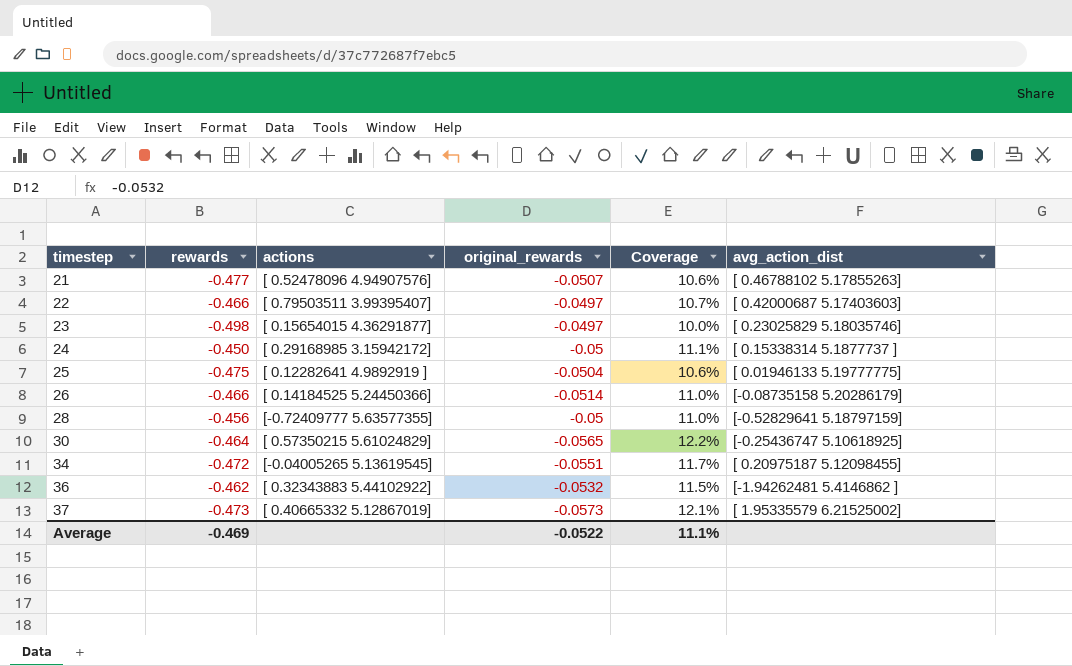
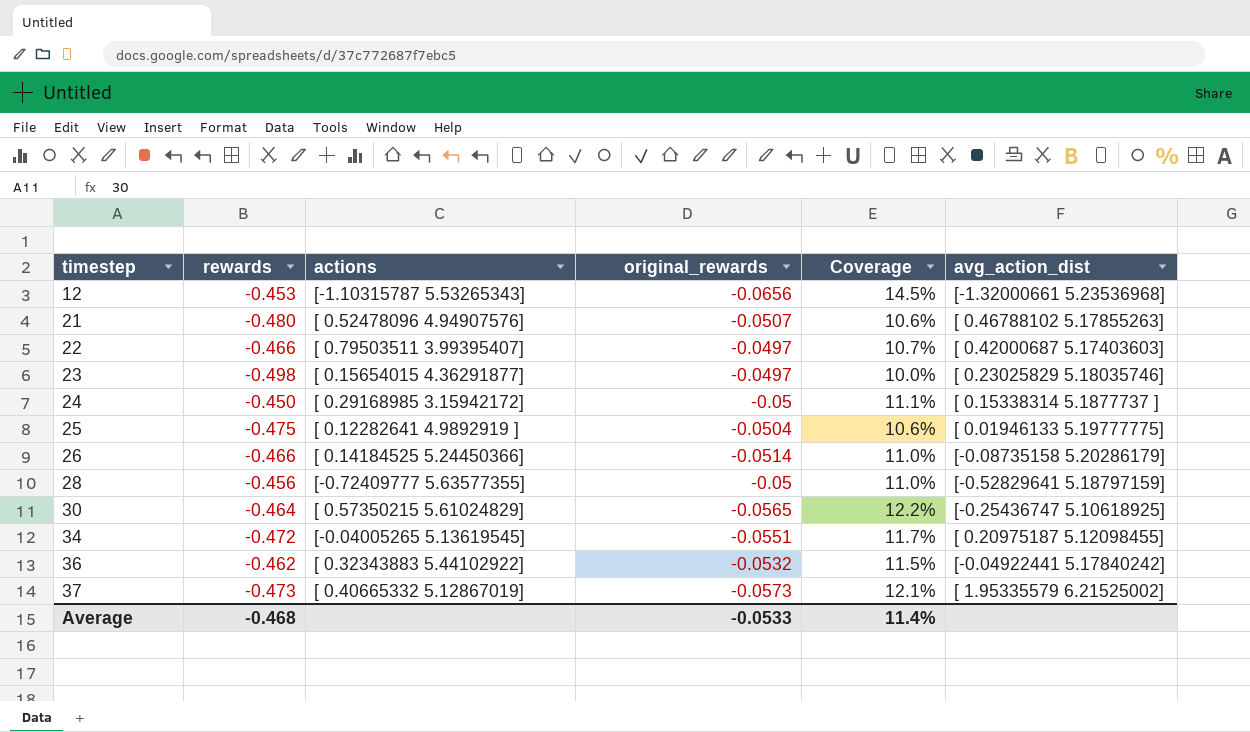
row 12: none -> -0.453 | [-1.10315787 5.53265343] | -0.0656 | 14.5% | [-1.32000661 5.23536968]
21 | rewards: -0.477 -> -0.480
36 | avg_action_dist: [-1.94262481 5.4146862 ] -> [-0.04922441 5.17840242]
Average | rewards: -0.469 -> -0.468
Average | original_rewards: -0.0522 -> -0.0533
Average | Coverage: 11.1% -> 11.4%

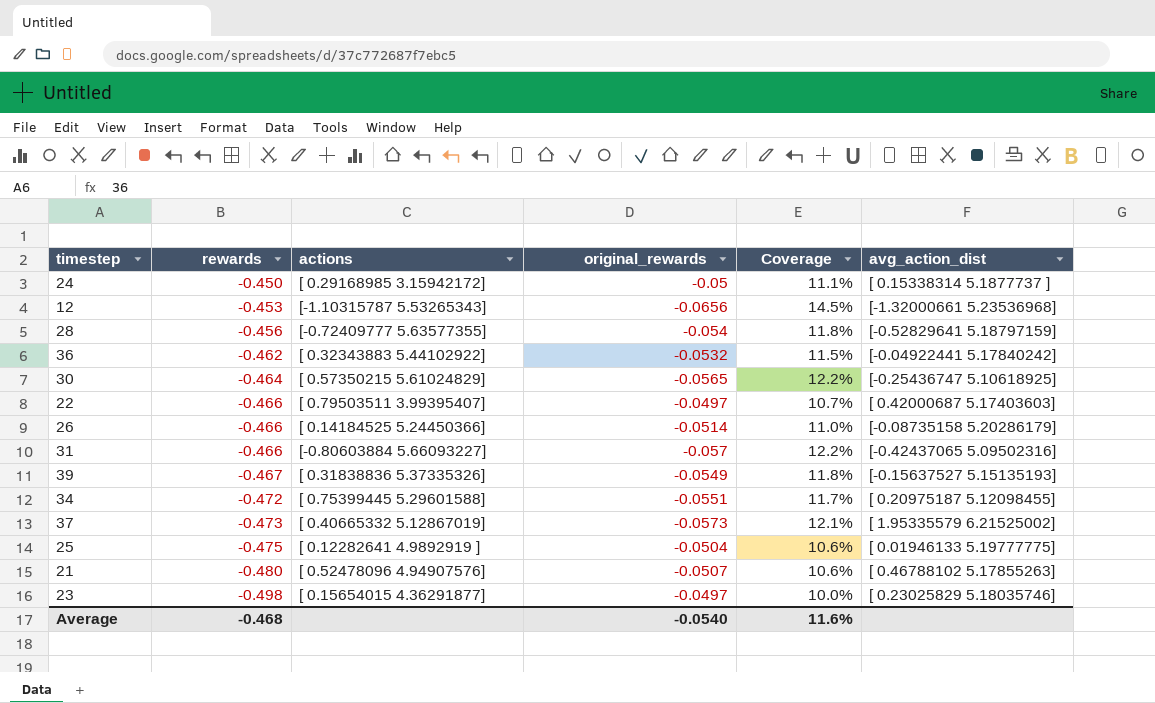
row order: timestep ascending -> rewards descending
28 | original_rewards: -0.05 -> -0.054
28 | Coverage: 11.0% -> 11.8%
row 31: none -> -0.466 | [-0.80603884 5.66093227] | -0.057 | 12.2% | [-0.42437065 5.09502316]
row 39: none -> -0.467 | [ 0.31838836 5.37335326] | -0.0549 | 11.8% | [-0.15637527 5.15135193]
34 | actions: [-0.04005265 5.13619545] -> [ 0.75399445 5.29601588]
Average | original_rewards: -0.0533 -> -0.0540
Average | Coverage: 11.4% -> 11.6%

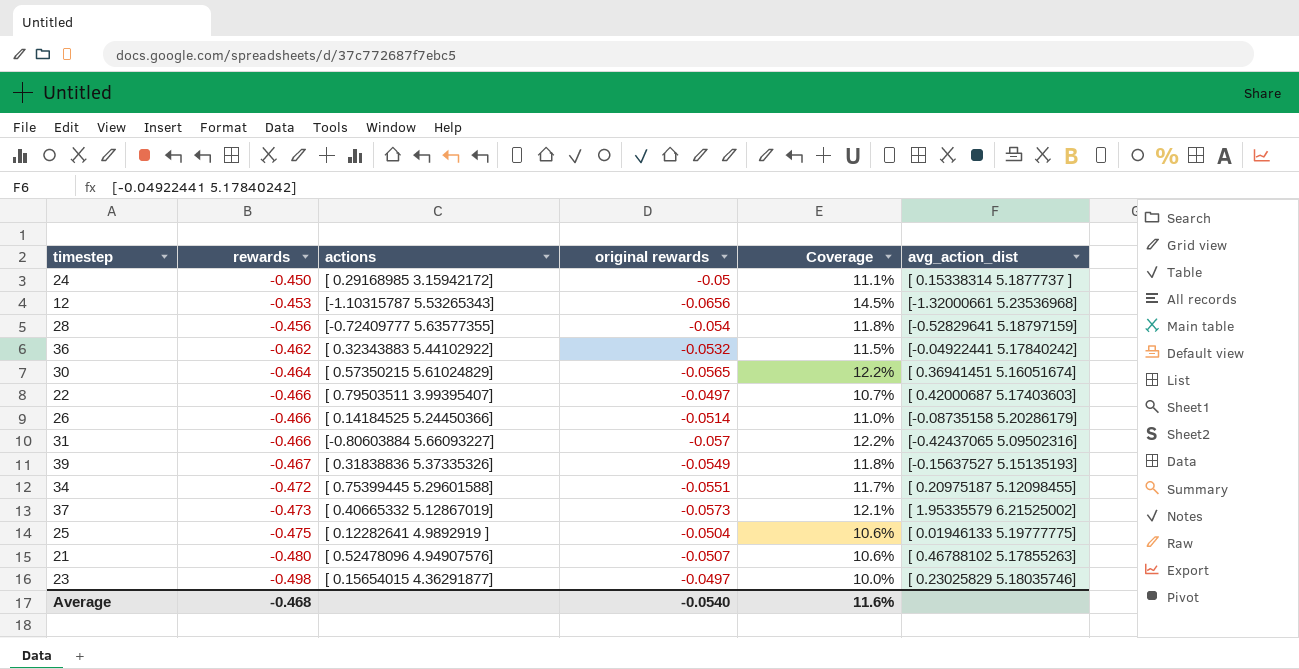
column name: original_rewards -> original rewards
30 | avg_action_dist: [-0.25436747 5.10618925] -> [ 0.36941451 5.16051674]

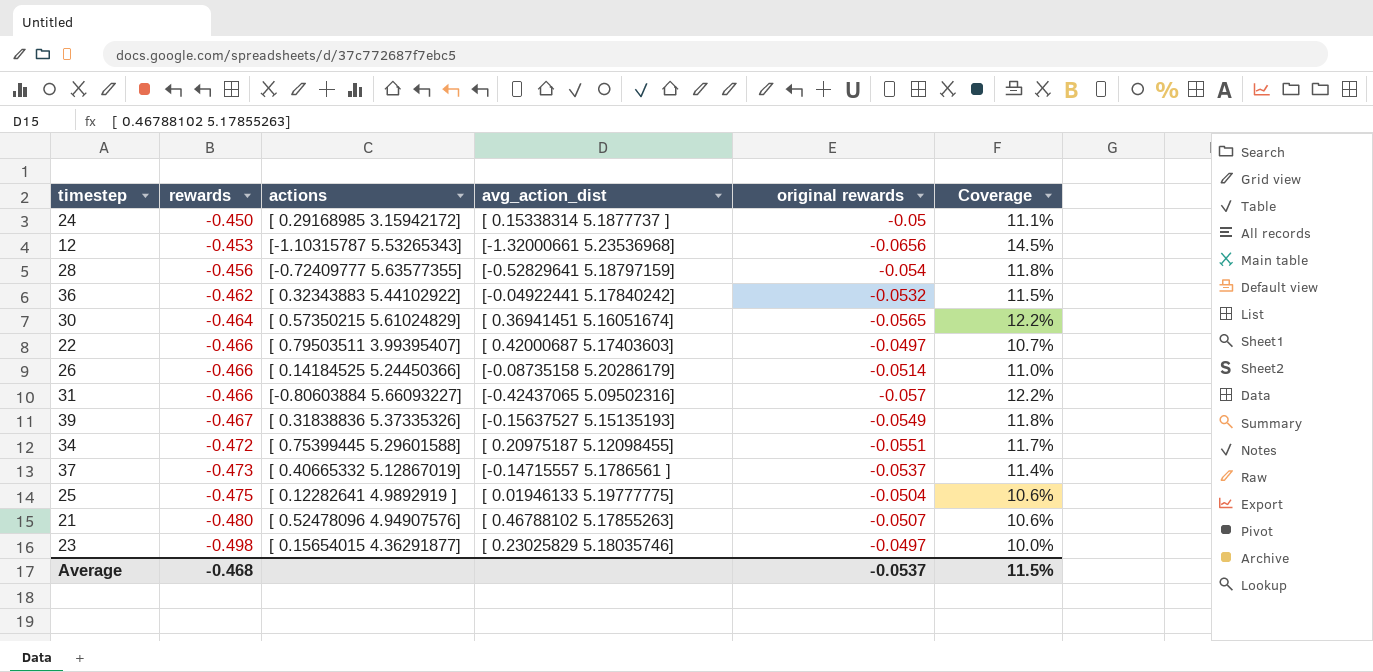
column avg_action_dist | position: 6 -> 4
37 | avg_action_dist: [ 1.95335579 6.21525002] -> [-0.14715557 5.1786561 ]
37 | original rewards: -0.0573 -> -0.0537
37 | Coverage: 12.1% -> 11.4%
Average | original rewards: -0.0540 -> -0.0537
Average | Coverage: 11.6% -> 11.5%

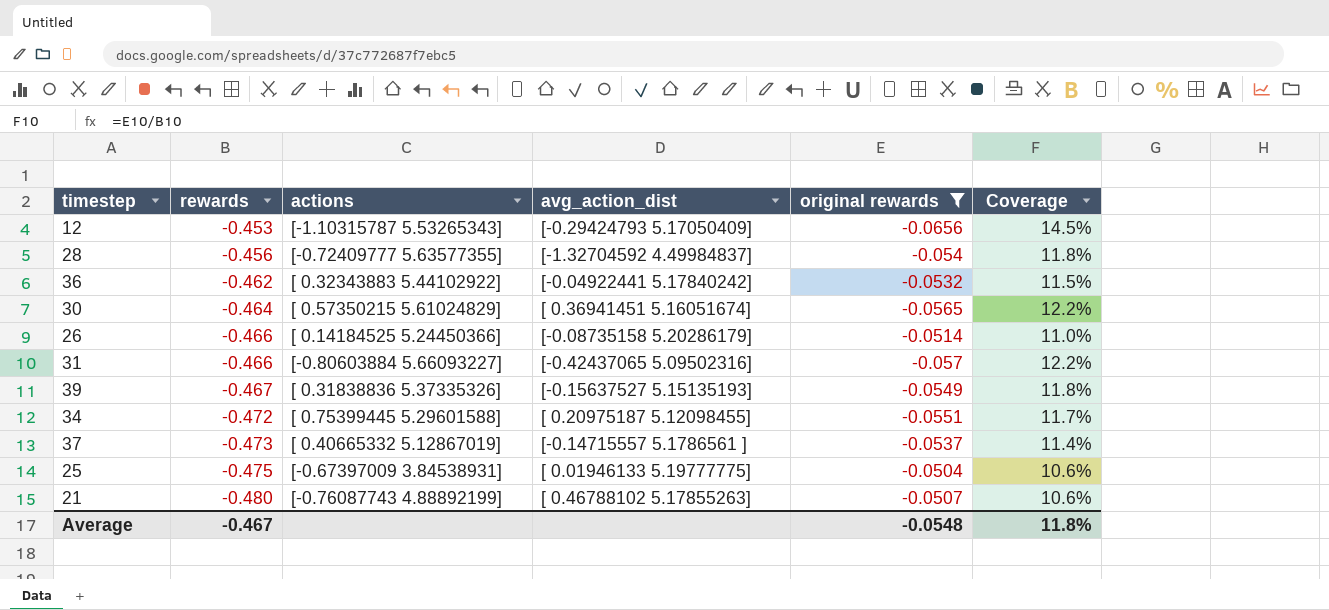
filter: none -> original rewards <= -0.0504
12 | avg_action_dist: [-1.32000661 5.23536968] -> [-0.29424793 5.17050409]
28 | avg_action_dist: [-0.52829641 5.18797159] -> [-1.32704592 4.49984837]
25 | actions: [ 0.12282641 4.9892919 ] -> [-0.67397009 3.84538931]
21 | actions: [ 0.52478096 4.94907576] -> [-0.76087743 4.88892199]
Average | rewards: -0.468 -> -0.467
Average | original rewards: -0.0537 -> -0.0548
Average | Coverage: 11.5% -> 11.8%

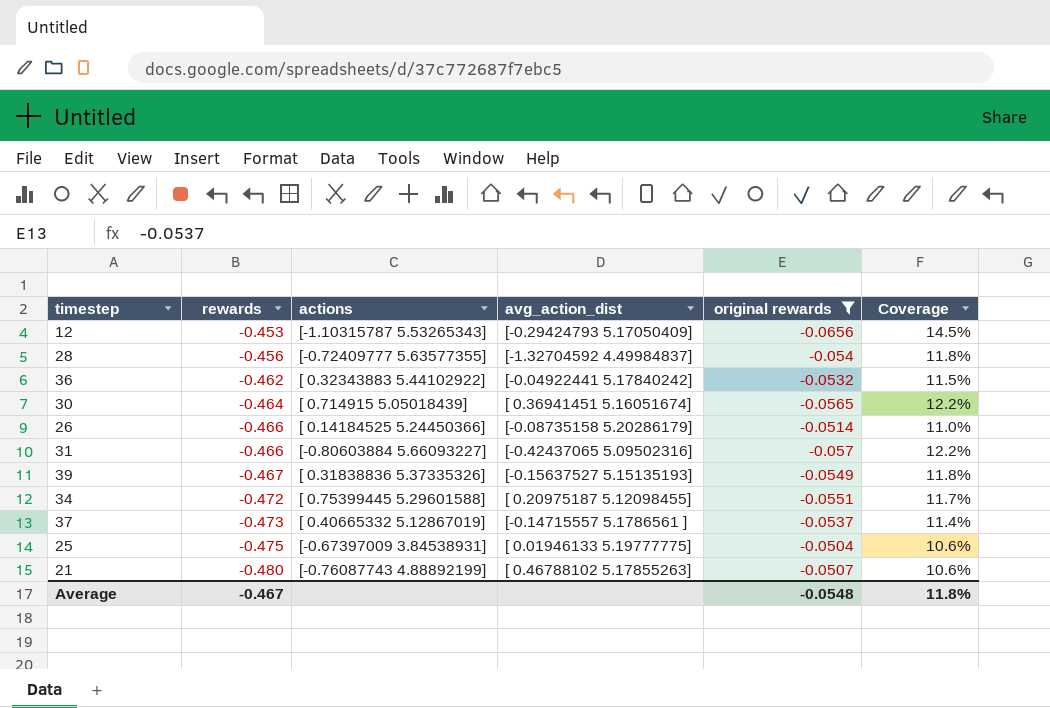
30 | actions: [ 0.57350215 5.61024829] -> [ 0.714915 5.05018439]

